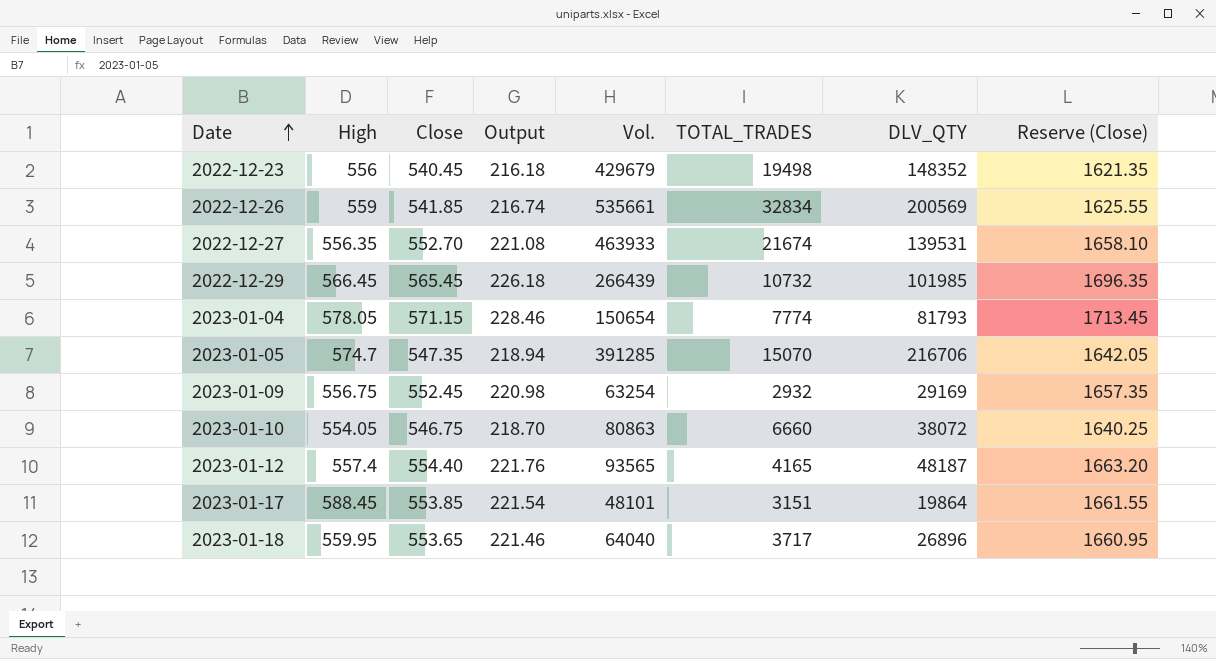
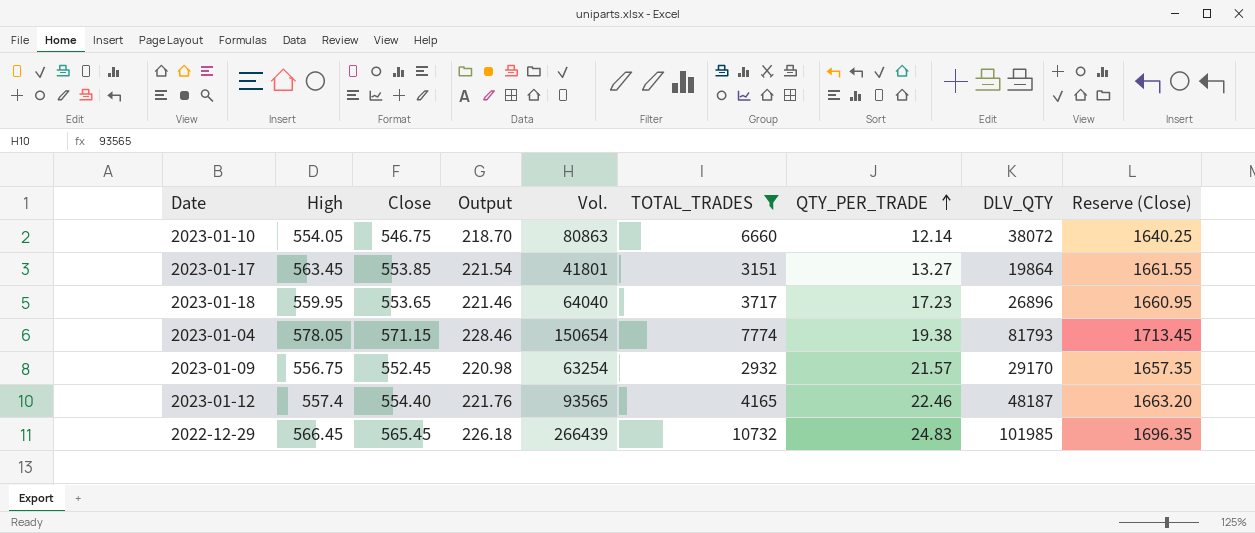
filter: none -> TOTAL_TRADES <= 10732
row order: Date ascending -> QTY_PER_TRADE ascending
column QTY_PER_TRADE | formula: none -> [Vol.] / [TOTAL_TRADES]
2023-01-17 | High: 588.45 -> 563.45
2023-01-17 | Vol.: 48101 -> 41801
2023-01-09 | DLV_QTY: 29169 -> 29170

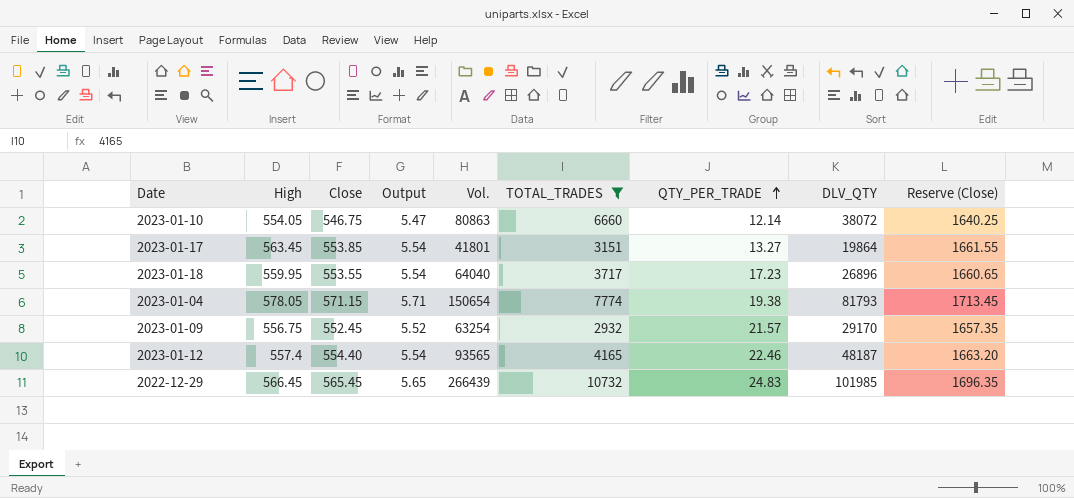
column Output | formula: [Close] * 0.4 -> [Close] * 0.01
2023-01-18 | Close: 553.65 -> 553.55
2023-01-18 | Reserve (Close): 1660.95 -> 1660.65

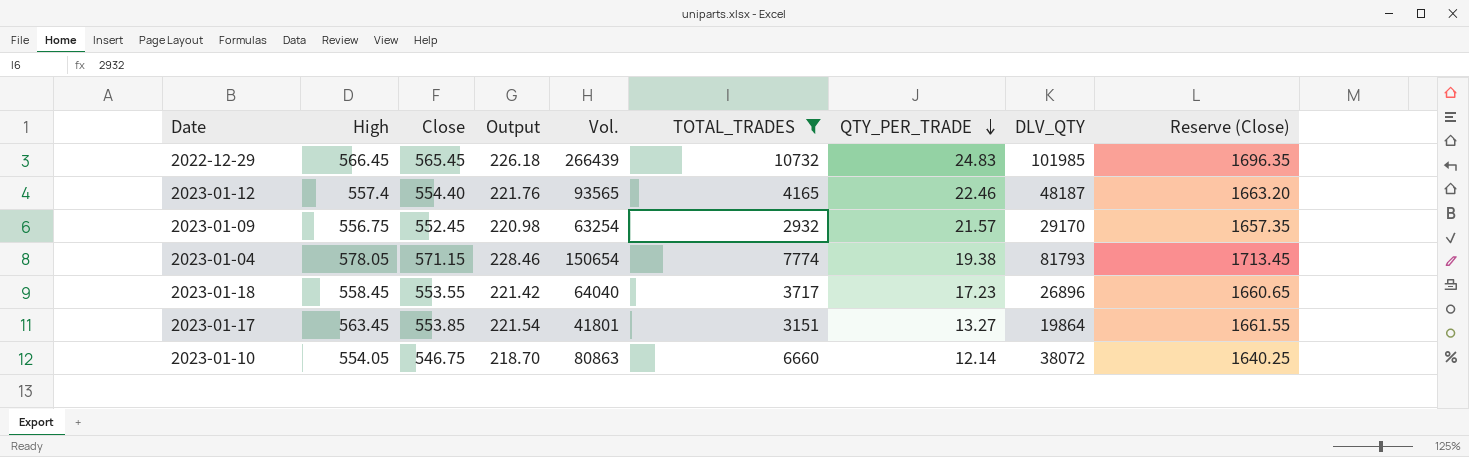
row order: QTY_PER_TRADE ascending -> QTY_PER_TRADE descending
column Output | formula: [Close] * 0.01 -> [Close] * 0.4
2023-01-18 | High: 559.95 -> 558.45

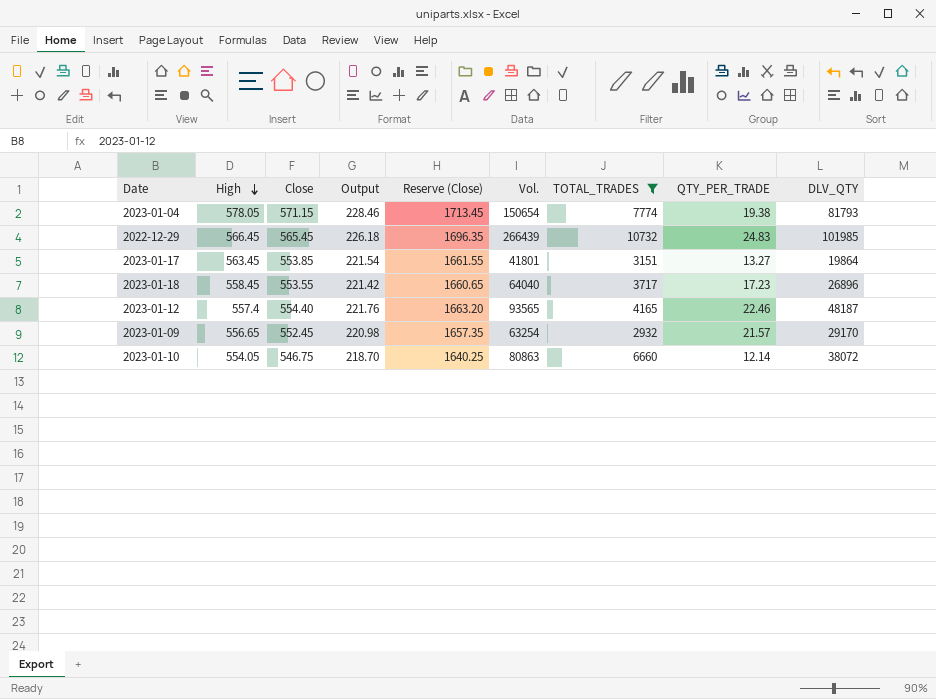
row order: QTY_PER_TRADE descending -> High descending
column Reserve (Close) | position: 9 -> 5
2023-01-09 | High: 556.75 -> 556.65

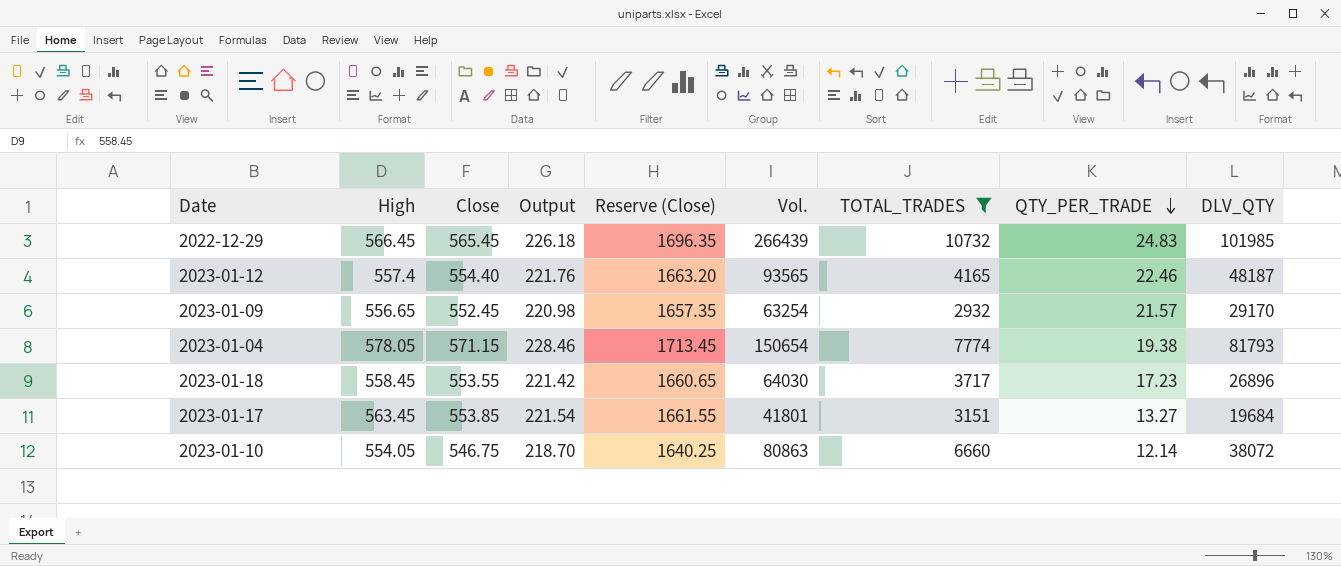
row order: High descending -> QTY_PER_TRADE descending
2023-01-18 | Vol.: 64040 -> 64030
2023-01-17 | DLV_QTY: 19864 -> 19684

